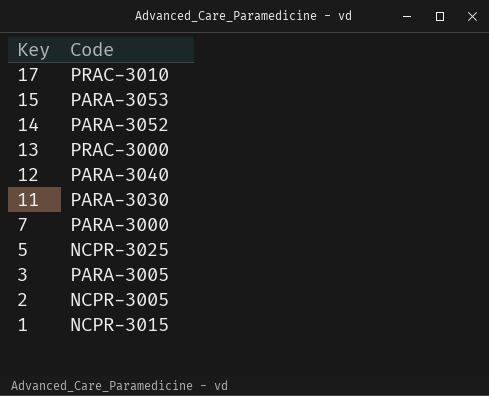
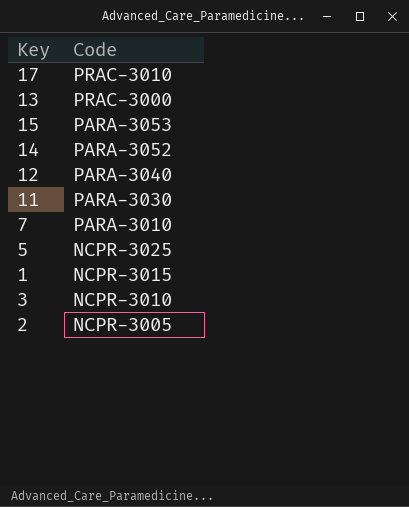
row order: Key descending -> Code descending
7 | Code: PARA-3000 -> PARA-3010
3 | Code: PARA-3005 -> NCPR-3010

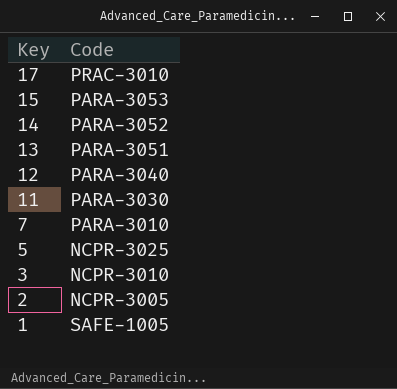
row order: Code descending -> Key descending
13 | Code: PRAC-3000 -> PARA-3051
1 | Code: NCPR-3015 -> SAFE-1005

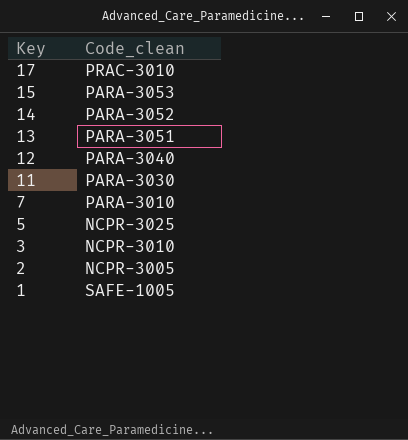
column name: Code -> Code_clean

